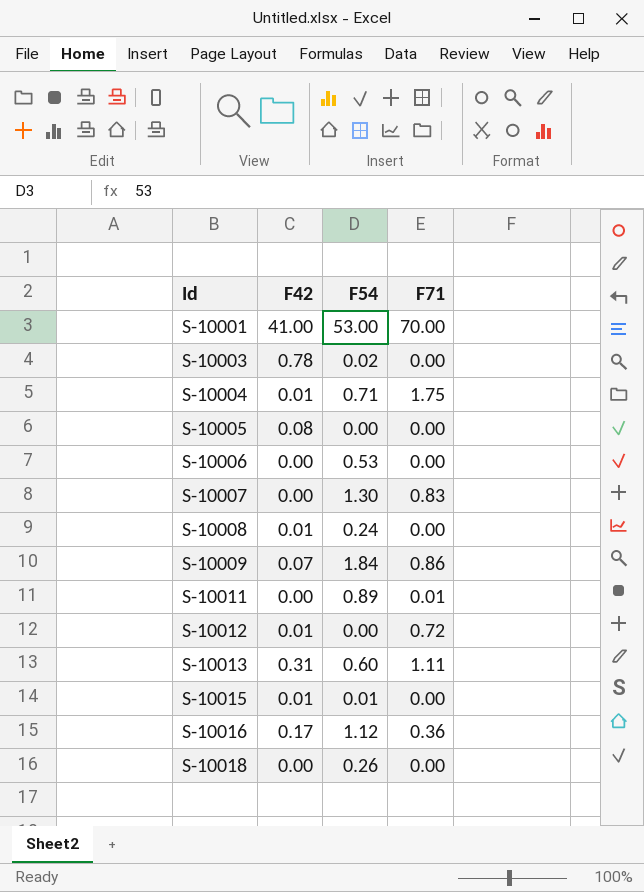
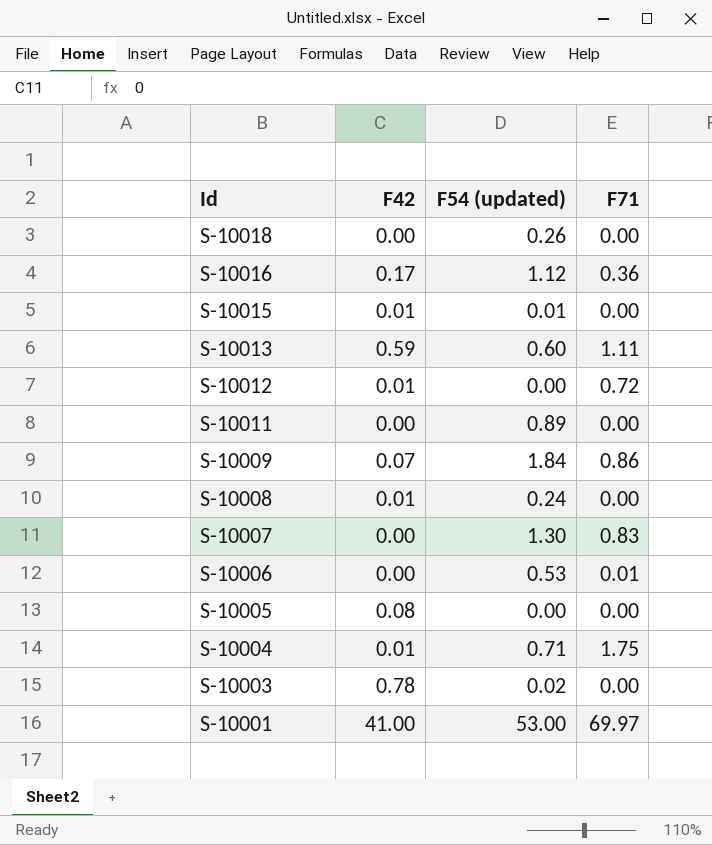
row order: Id ascending -> Id descending
column name: F54 -> F54 (updated)
S-10013 | F42: 0.31 -> 0.59
S-10011 | F71: 0.01 -> 0.00
S-10006 | F71: 0.00 -> 0.01
S-10001 | F71: 70.00 -> 69.97

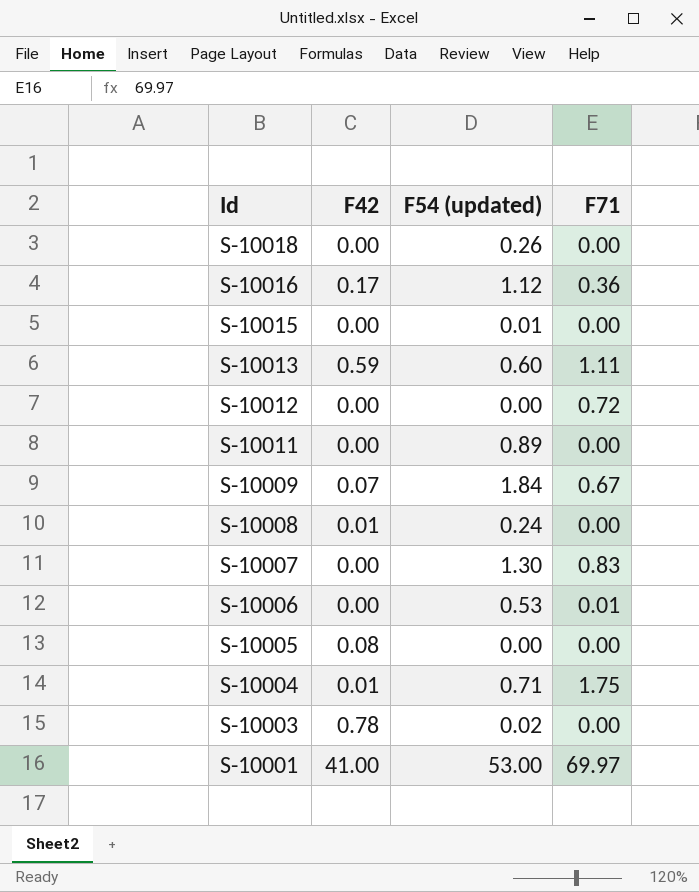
S-10015 | F42: 0.01 -> 0.00
S-10012 | F42: 0.01 -> 0.00
S-10009 | F71: 0.86 -> 0.67

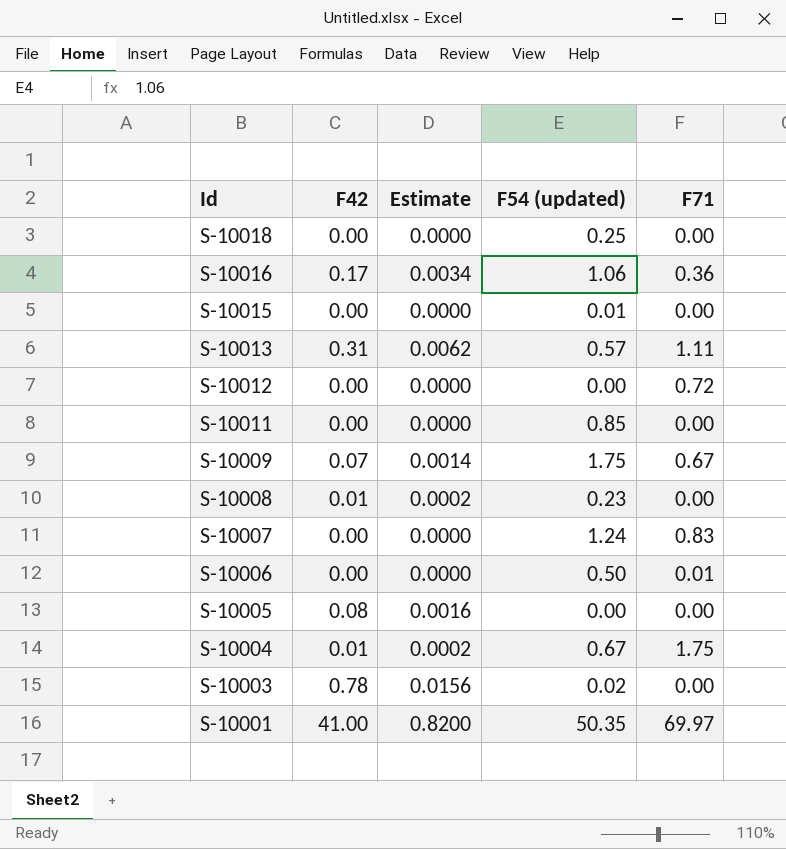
column Estimate | formula: none -> [F42] * 0.02
S-10018 | F54 (updated): 0.26 -> 0.25
S-10016 | F54 (updated): 1.12 -> 1.06
S-10013 | F42: 0.59 -> 0.31
S-10013 | F54 (updated): 0.60 -> 0.57
S-10011 | F54 (updated): 0.89 -> 0.85
S-10009 | F54 (updated): 1.84 -> 1.75
S-10008 | F54 (updated): 0.24 -> 0.23
S-10007 | F54 (updated): 1.30 -> 1.24
S-10006 | F54 (updated): 0.53 -> 0.50
S-10004 | F54 (updated): 0.71 -> 0.67
S-10001 | F54 (updated): 53.00 -> 50.35

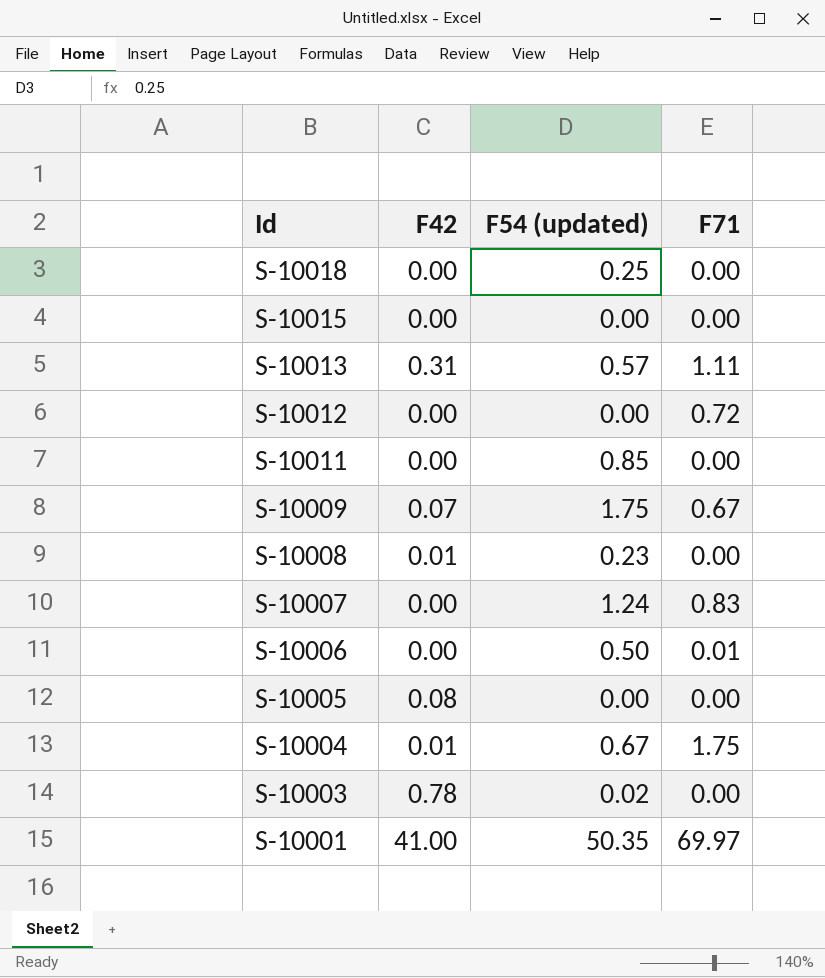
column Estimate | formula: [F42] * 0.02 -> none
row S-10016: 0.17 | 0.0034 | 1.06 | 0.36 -> none
S-10015 | F54 (updated): 0.01 -> 0.00

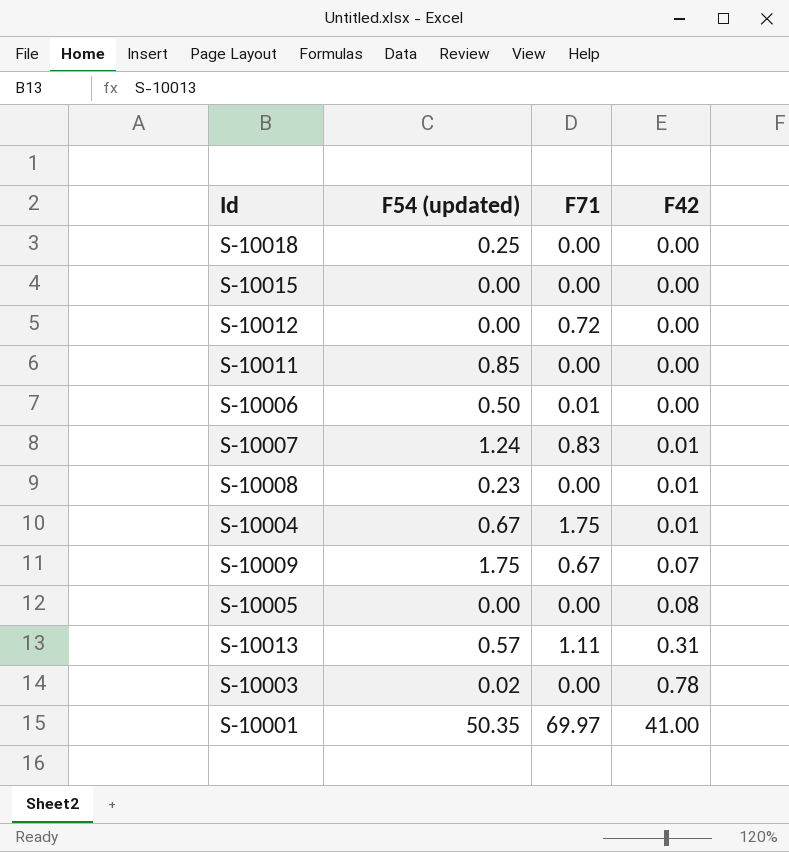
row order: Id descending -> F42 ascending
column F42 | position: 2 -> 4
S-10007 | F42: 0.00 -> 0.01

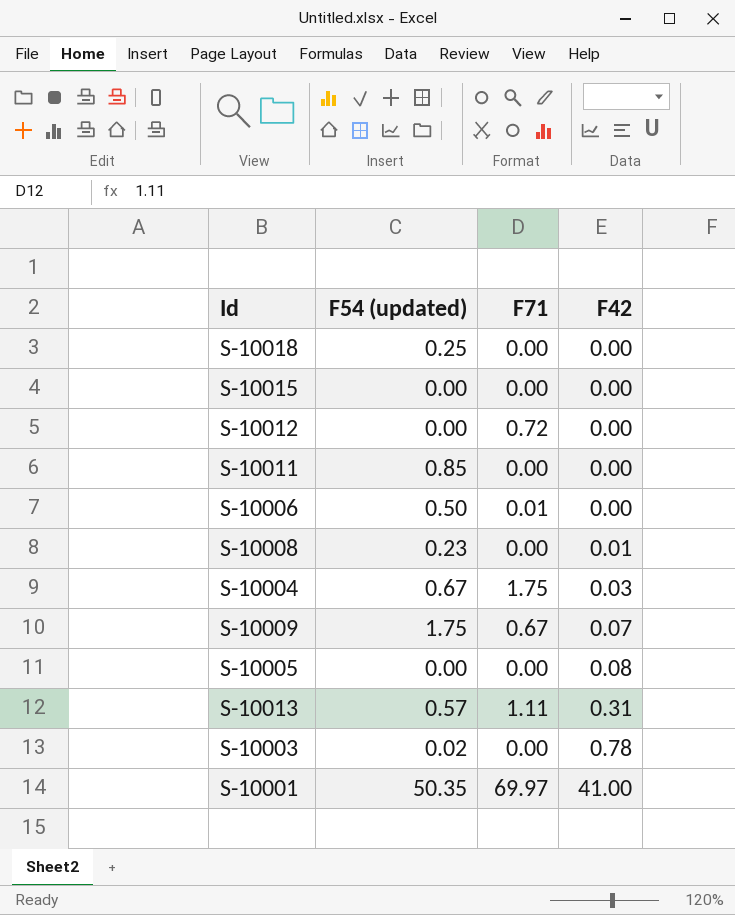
row S-10007: 1.24 | 0.83 | 0.01 -> none
S-10004 | F42: 0.01 -> 0.03

